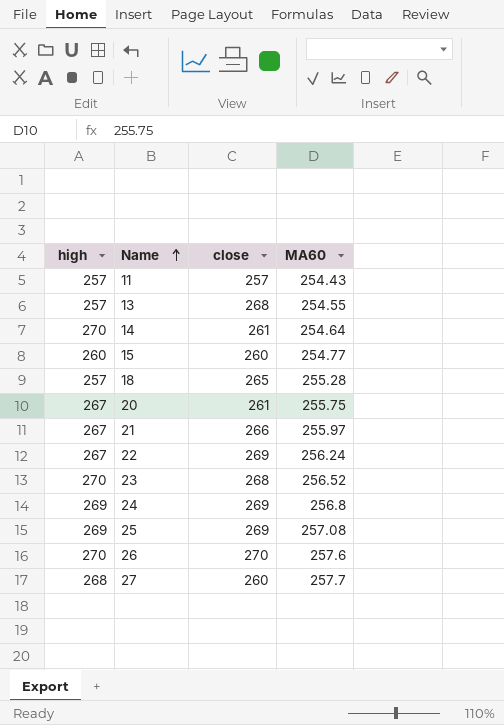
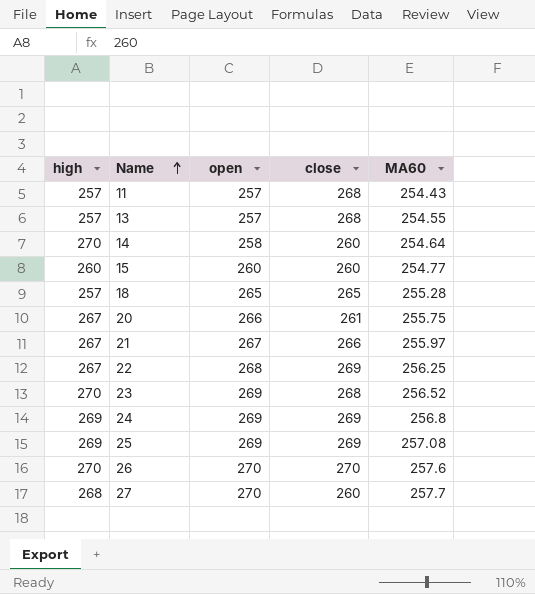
column open | position: none -> 3
11 | close: 257 -> 268
14 | close: 261 -> 260
22 | MA60: 256.24 -> 256.25

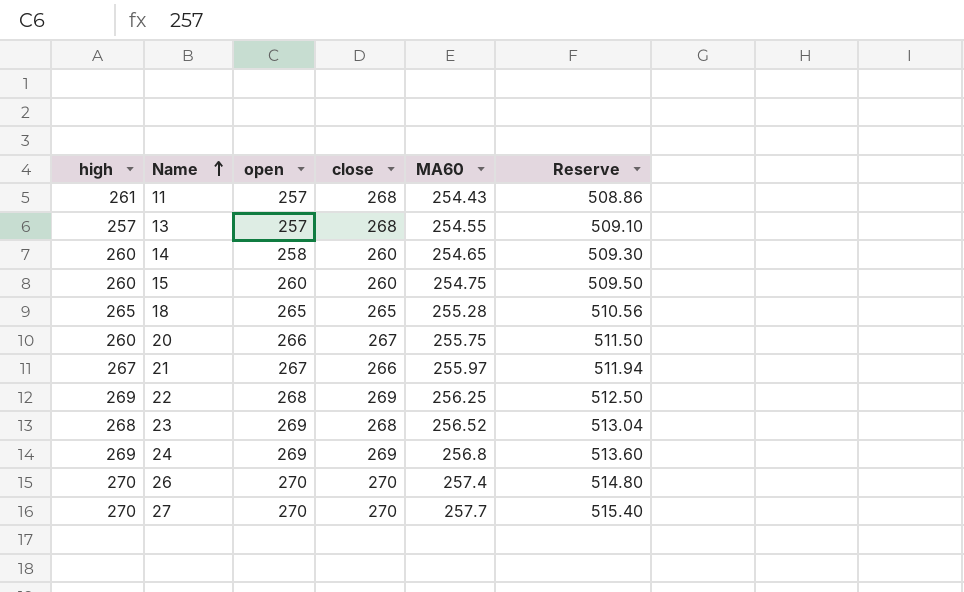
column Reserve | formula: none -> [MA60] * 2
row 25: 269 | 269 | 269 | 257.08 -> none
11 | high: 257 -> 261
14 | high: 270 -> 260
14 | MA60: 254.64 -> 254.65
15 | MA60: 254.77 -> 254.75
18 | high: 257 -> 265
20 | high: 267 -> 260
20 | close: 261 -> 267
22 | high: 267 -> 269
23 | high: 270 -> 268
26 | MA60: 257.6 -> 257.4
27 | high: 268 -> 270
27 | close: 260 -> 270

